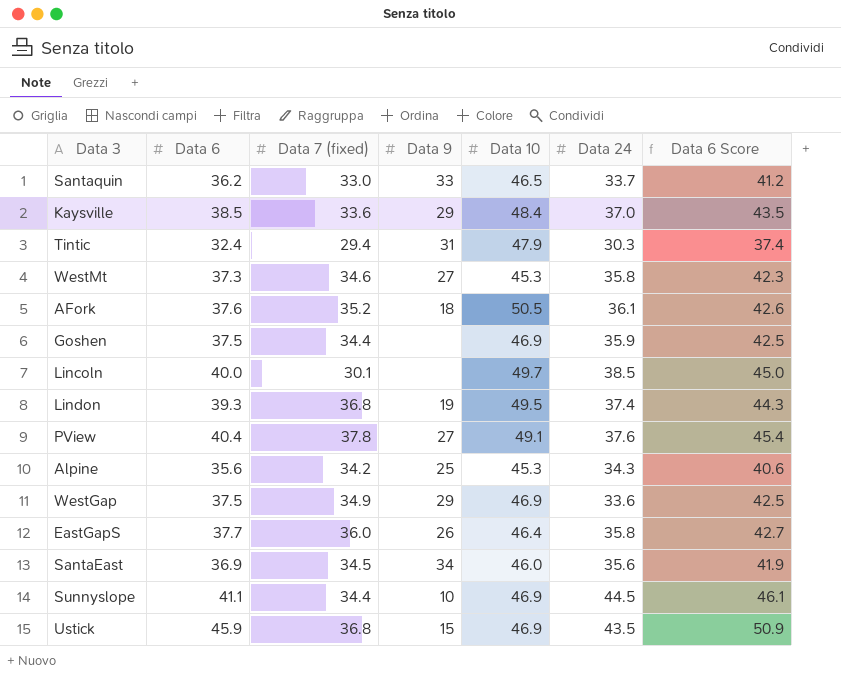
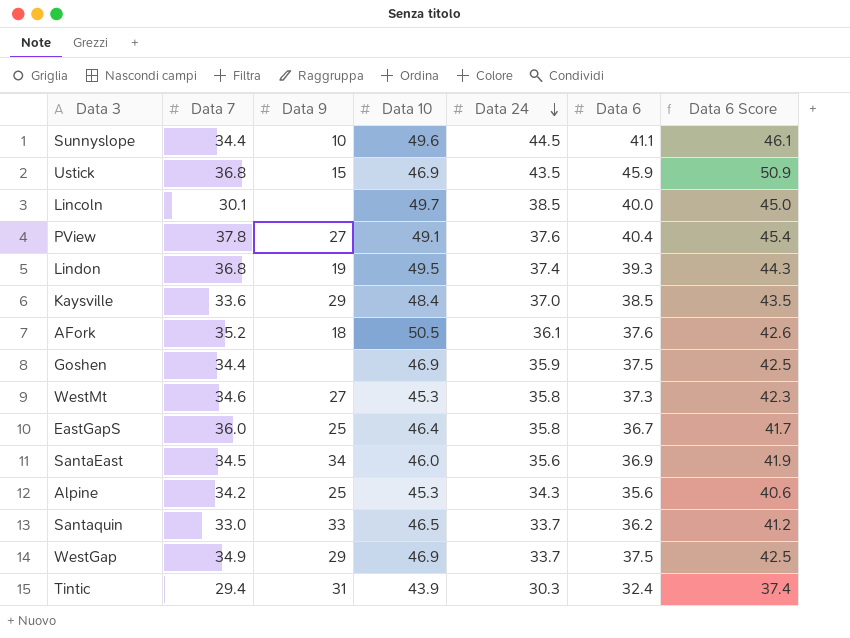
row order: none -> Data 24 descending
column name: Data 7 (fixed) -> Data 7
column Data 6 | position: 2 -> 6
Sunnyslope | Data 10: 46.9 -> 49.6
EastGapS | Data 9: 26 -> 25
EastGapS | Data 6: 37.7 -> 36.7
EastGapS | Data 6 Score: 42.7 -> 41.7
WestGap | Data 24: 33.6 -> 33.7
Tintic | Data 10: 47.9 -> 43.9

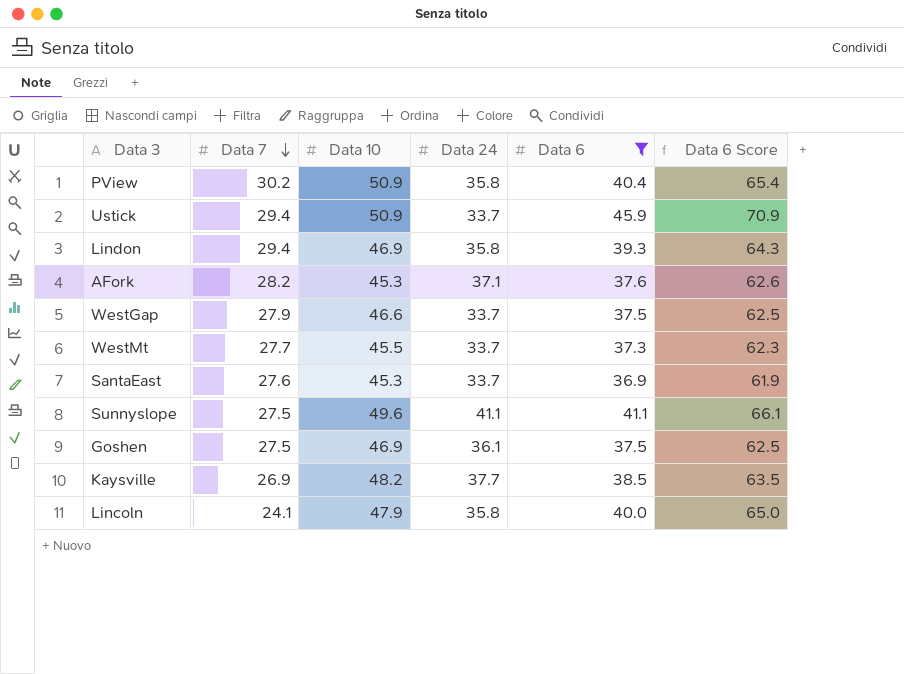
filter: none -> Data 6 >= 36.9
row order: Data 24 descending -> Data 7 descending
column Data 9 | position: 3 -> none
column Data 6 Score | formula: [Data 6] + 5 -> [Data 6] + 25
PView | Data 7: 37.8 -> 30.2
PView | Data 10: 49.1 -> 50.9
PView | Data 24: 37.6 -> 35.8
Ustick | Data 7: 36.8 -> 29.4
Ustick | Data 10: 46.9 -> 50.9
Ustick | Data 24: 43.5 -> 33.7
Lindon | Data 7: 36.8 -> 29.4
Lindon | Data 10: 49.5 -> 46.9
Lindon | Data 24: 37.4 -> 35.8
AFork | Data 7: 35.2 -> 28.2
AFork | Data 10: 50.5 -> 45.3
AFork | Data 24: 36.1 -> 37.1
WestGap | Data 7: 34.9 -> 27.9
WestGap | Data 10: 46.9 -> 46.6
WestMt | Data 7: 34.6 -> 27.7
WestMt | Data 10: 45.3 -> 45.5
WestMt | Data 24: 35.8 -> 33.7
SantaEast | Data 7: 34.5 -> 27.6
SantaEast | Data 10: 46.0 -> 45.3
SantaEast | Data 24: 35.6 -> 33.7
Sunnyslope | Data 7: 34.4 -> 27.5
Sunnyslope | Data 24: 44.5 -> 41.1
Goshen | Data 7: 34.4 -> 27.5
Goshen | Data 24: 35.9 -> 36.1
Kaysville | Data 7: 33.6 -> 26.9
Kaysville | Data 10: 48.4 -> 48.2
Kaysville | Data 24: 37.0 -> 37.7
Lincoln | Data 7: 30.1 -> 24.1
Lincoln | Data 10: 49.7 -> 47.9
Lincoln | Data 24: 38.5 -> 35.8

